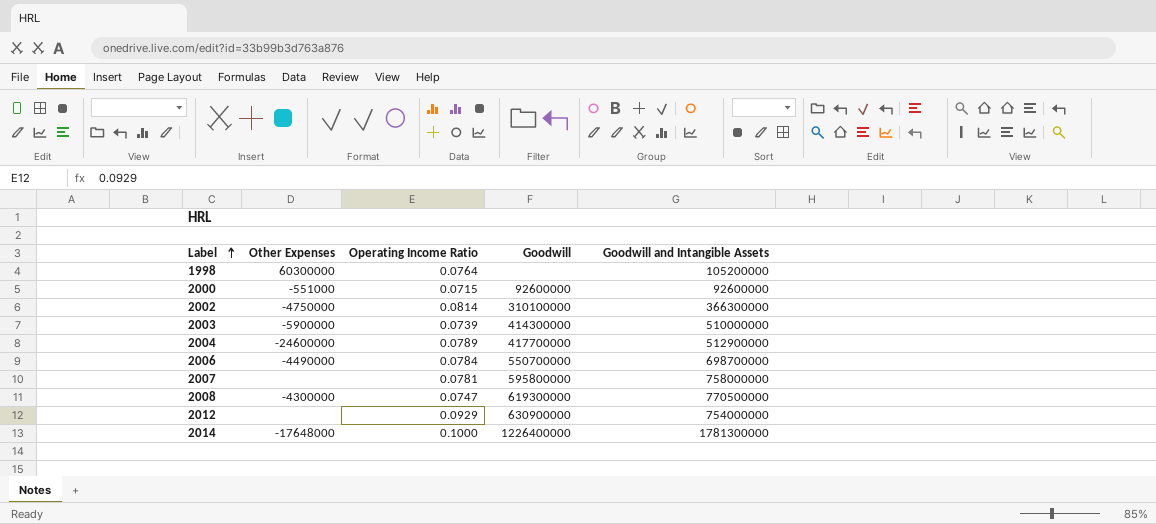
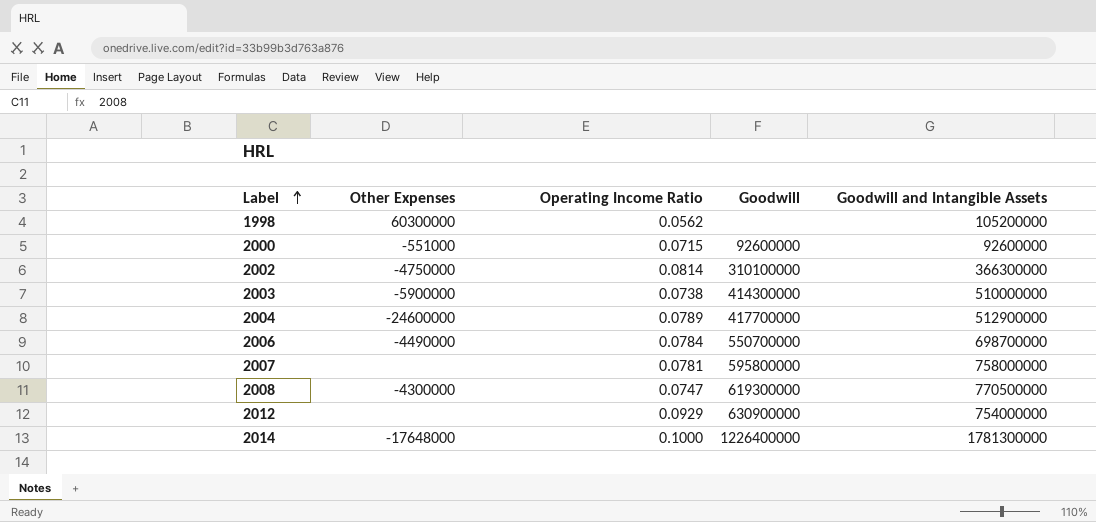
1998 | Operating Income Ratio: 0.0764 -> 0.0562
2003 | Operating Income Ratio: 0.0739 -> 0.0738

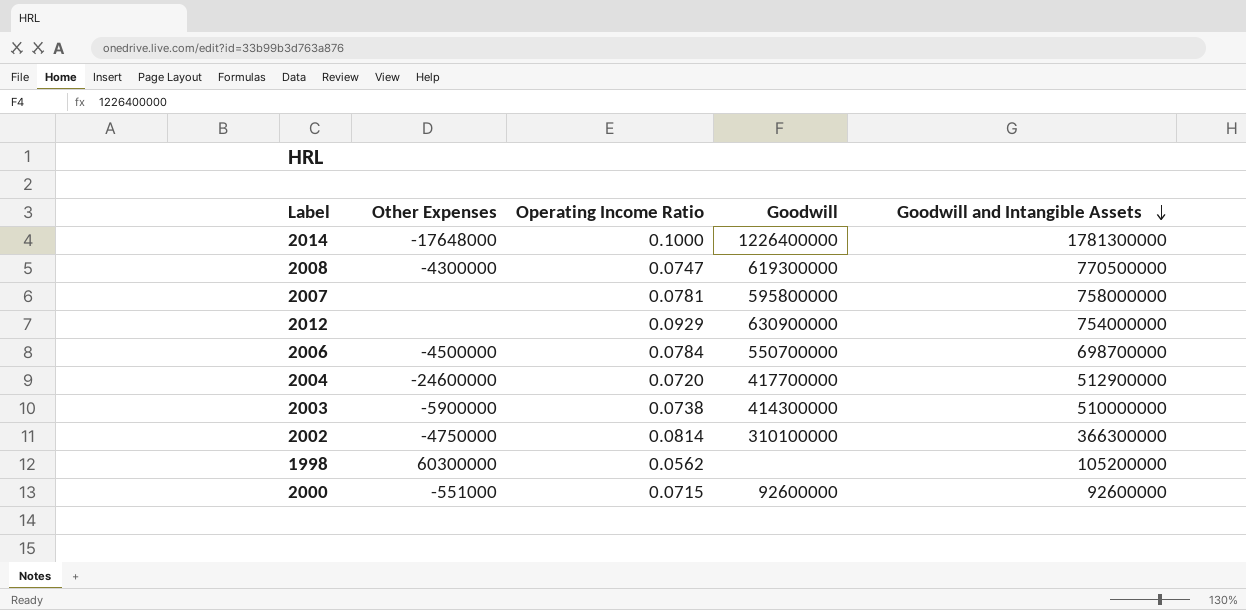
row order: Label ascending -> Goodwill and Intangible Assets descending
2006 | Other Expenses: -4490000 -> -4500000
2004 | Operating Income Ratio: 0.0789 -> 0.0720

